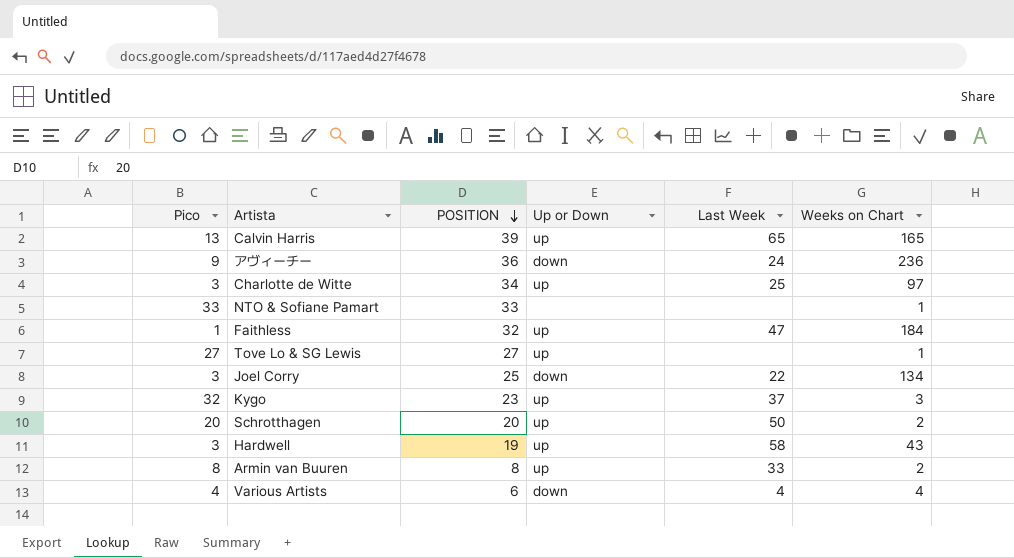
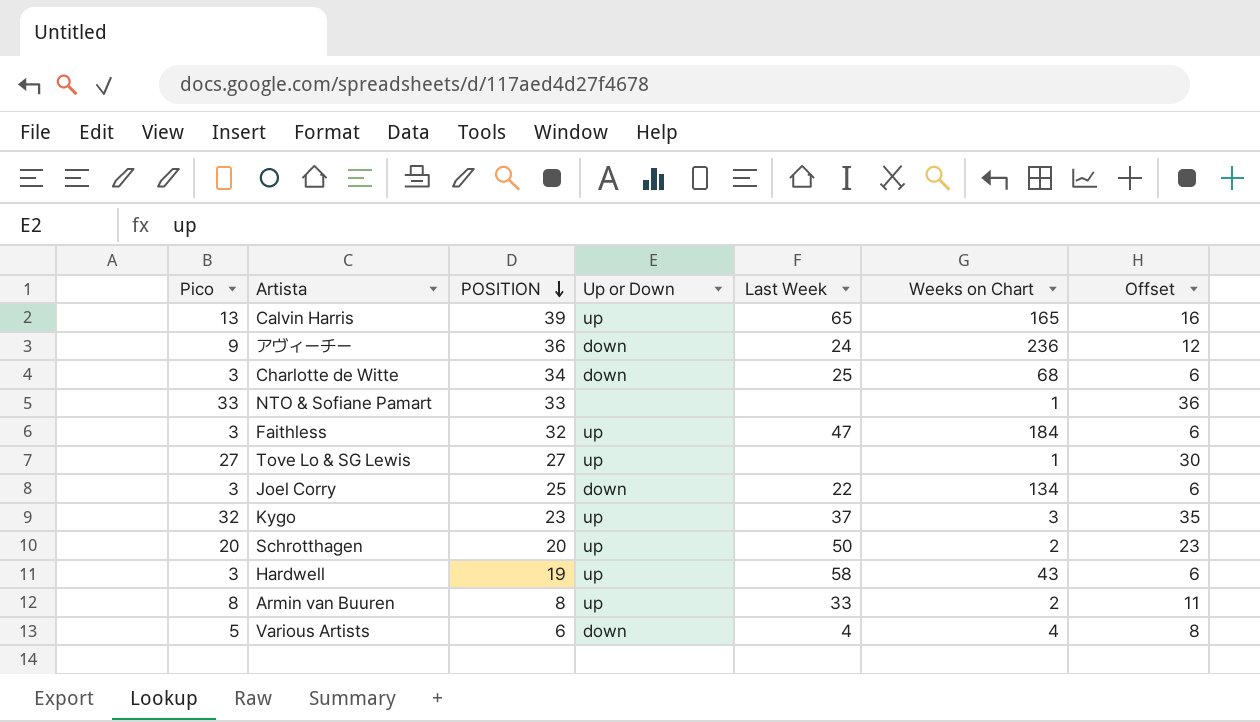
column Offset | formula: none -> [Pico] + 3
Charlotte de Witte | Up or Down: up -> down
Charlotte de Witte | Weeks on Chart: 97 -> 68
Faithless | Pico: 1 -> 3
Various Artists | Pico: 4 -> 5

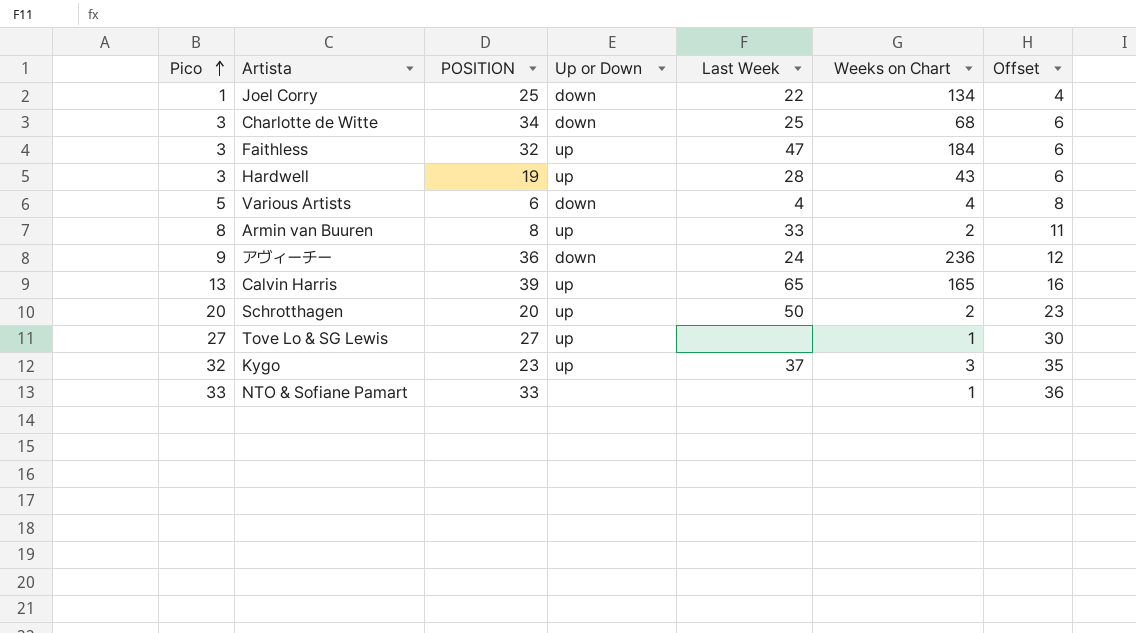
row order: POSITION descending -> Pico ascending
Joel Corry | Pico: 3 -> 1
Joel Corry | Offset: 6 -> 4
Hardwell | Last Week: 58 -> 28

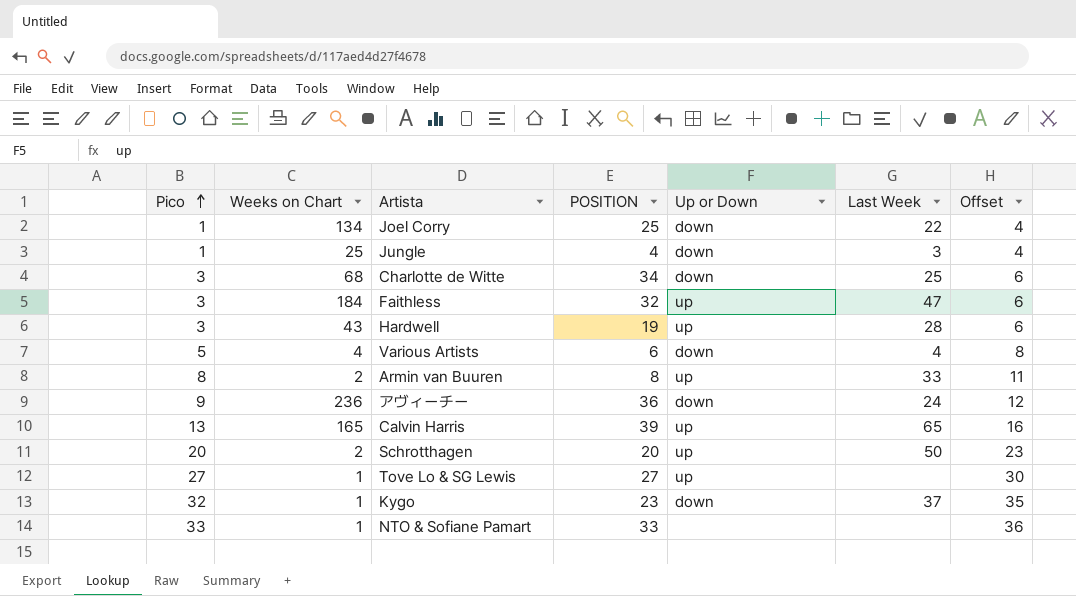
column Weeks on Chart | position: 6 -> 2
row Jungle: none -> 1 | 25 | 4 | down | 3 | 4
Kygo | Weeks on Chart: 3 -> 1
Kygo | Up or Down: up -> down

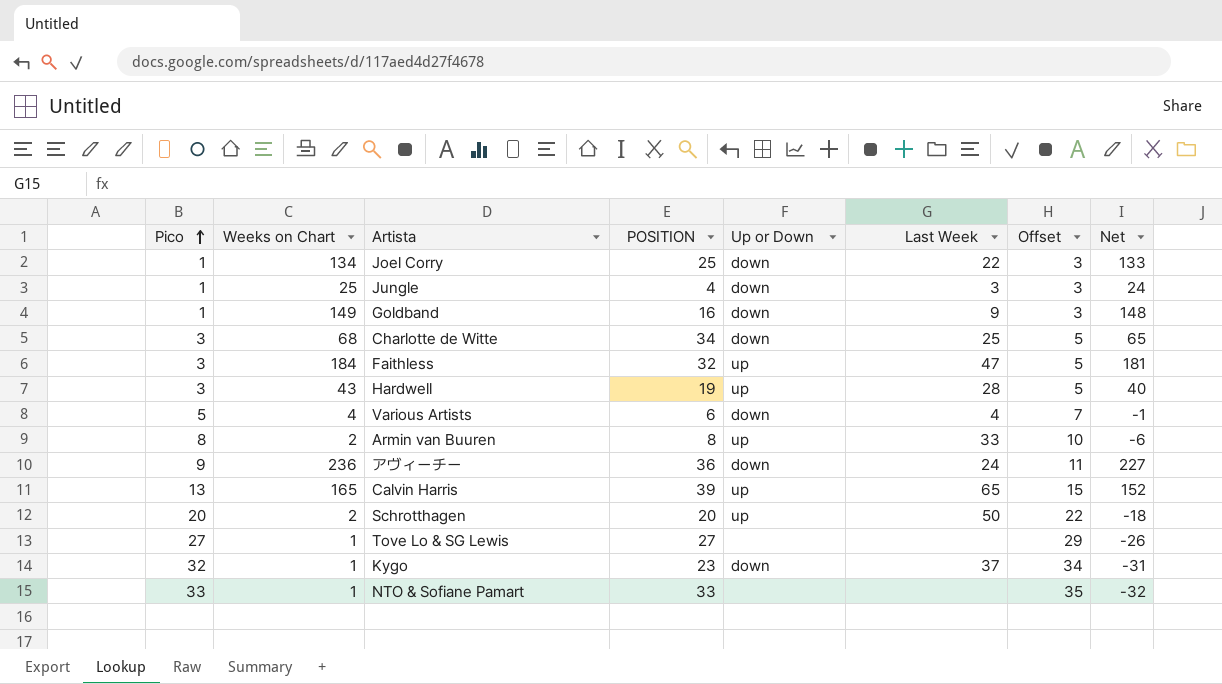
column Offset | formula: [Pico] + 3 -> [Pico] + 2
column Net | formula: none -> [Weeks on Chart] - [Pico]
row Goldband: none -> 1 | 149 | 16 | down | 9 | 3 | 148
Tove Lo & SG Lewis | Up or Down: up -> none

